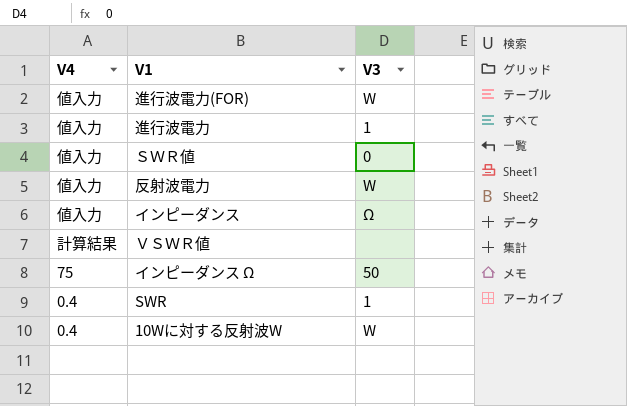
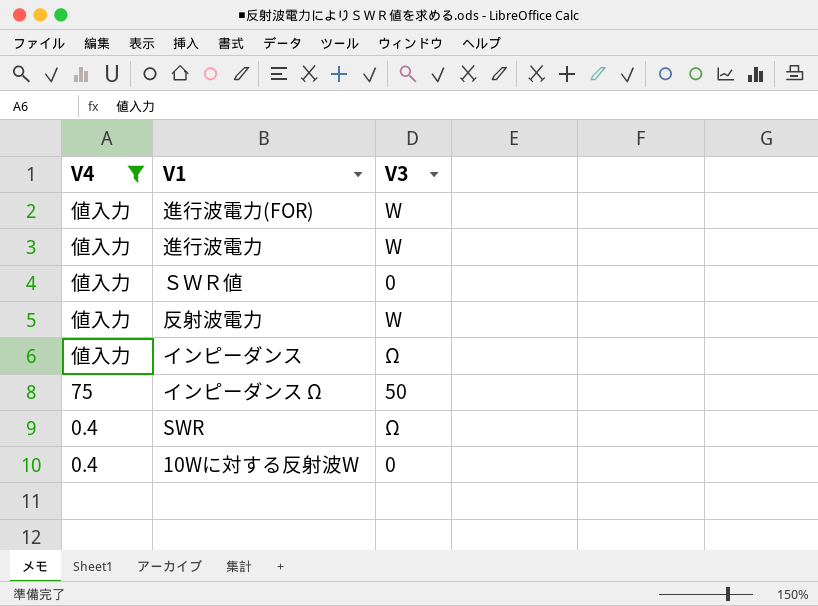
filter: none -> V4 != 計算結果
進行波電力 | V3: 1 -> W
SWR | V3: 1 -> Ω
10Wに対する反射波W | V3: W -> 0

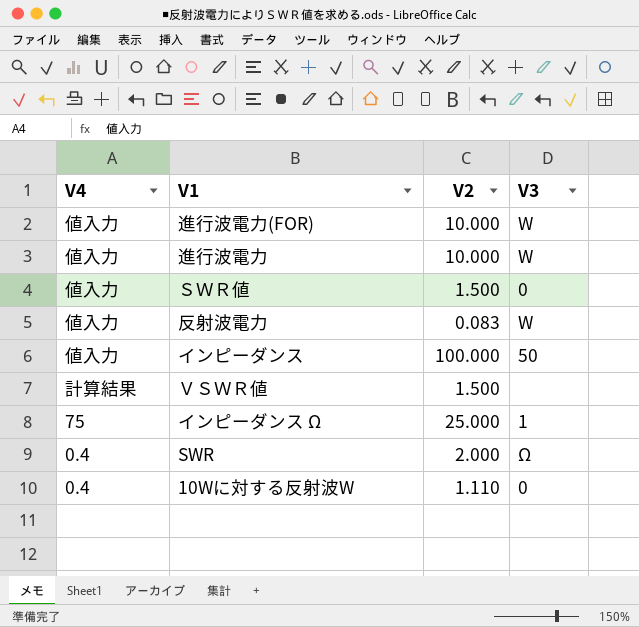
filter: V4 != 計算結果 -> none
column V2 | position: none -> 3
インピーダンス | V3: Ω -> 50
インピーダンス Ω | V3: 50 -> 1

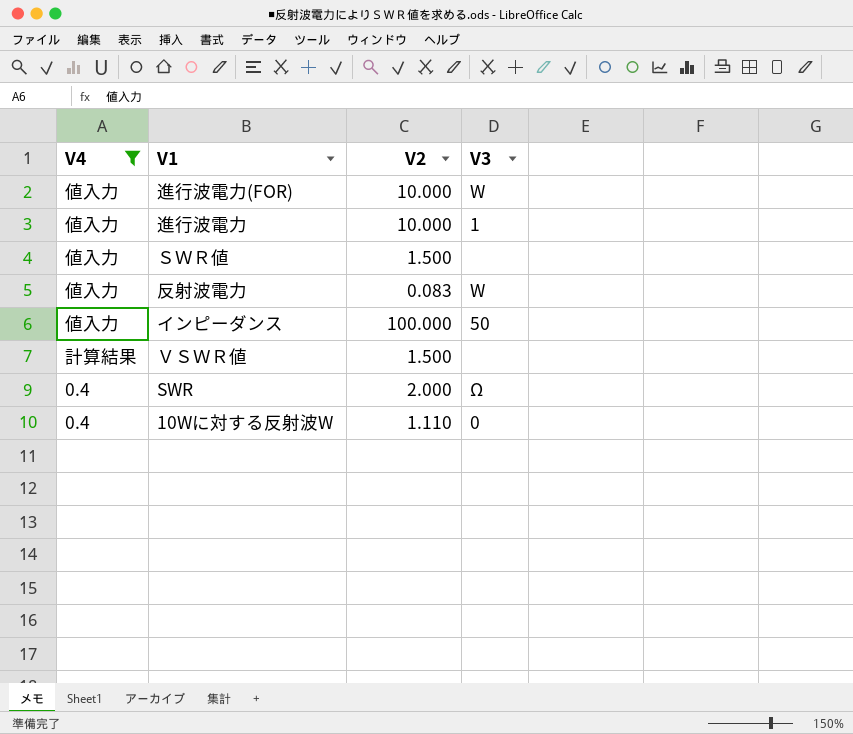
filter: none -> V4 != 75
進行波電力 | V3: W -> 1
ＳＷＲ値 | V3: 0 -> none

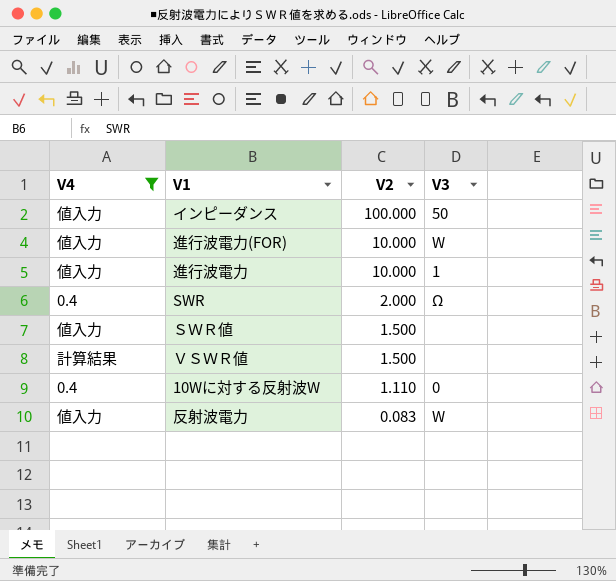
row order: none -> V2 descending

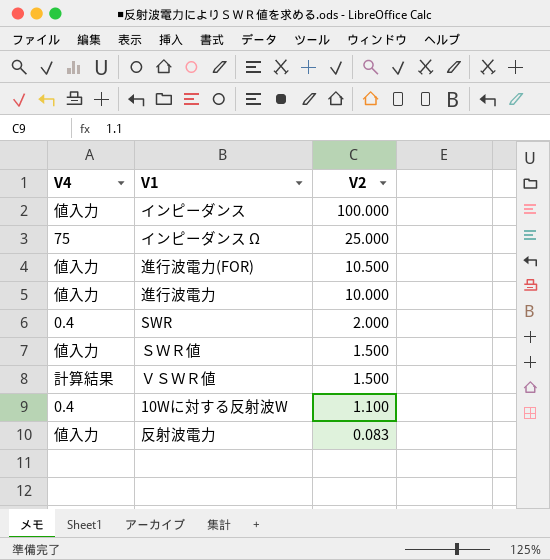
filter: V4 != 75 -> none
column V3 | position: 4 -> none
進行波電力(FOR) | V2: 10.000 -> 10.500
10Wに対する反射波W | V2: 1.110 -> 1.100

